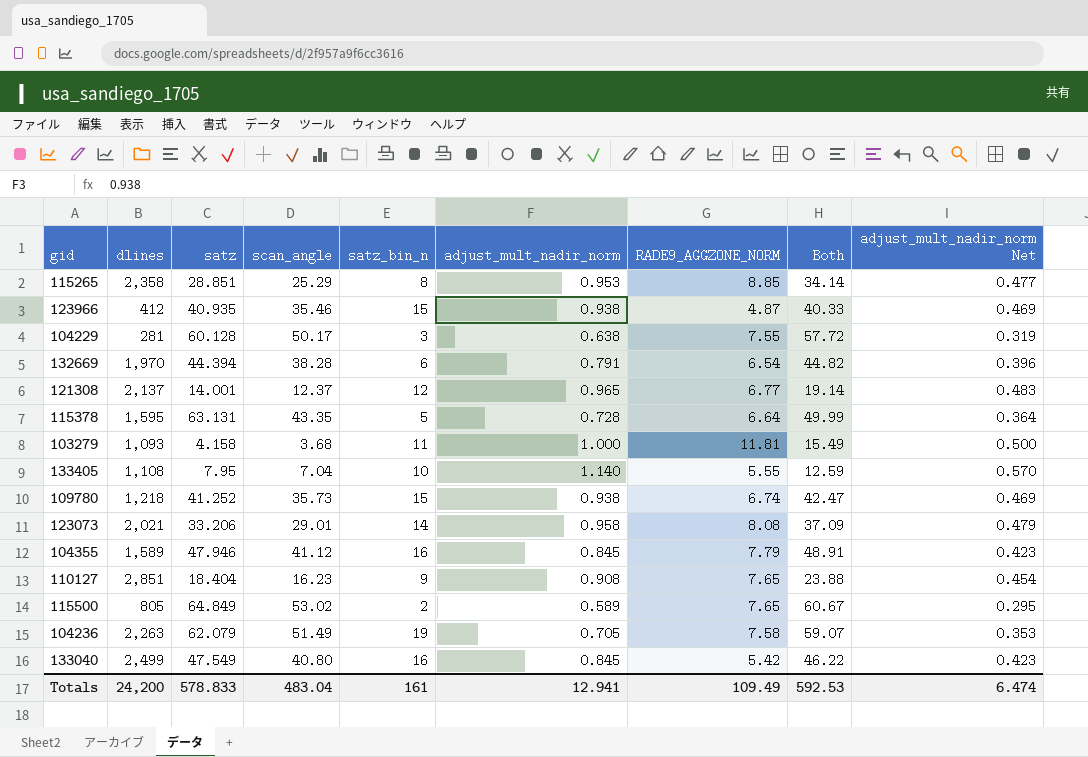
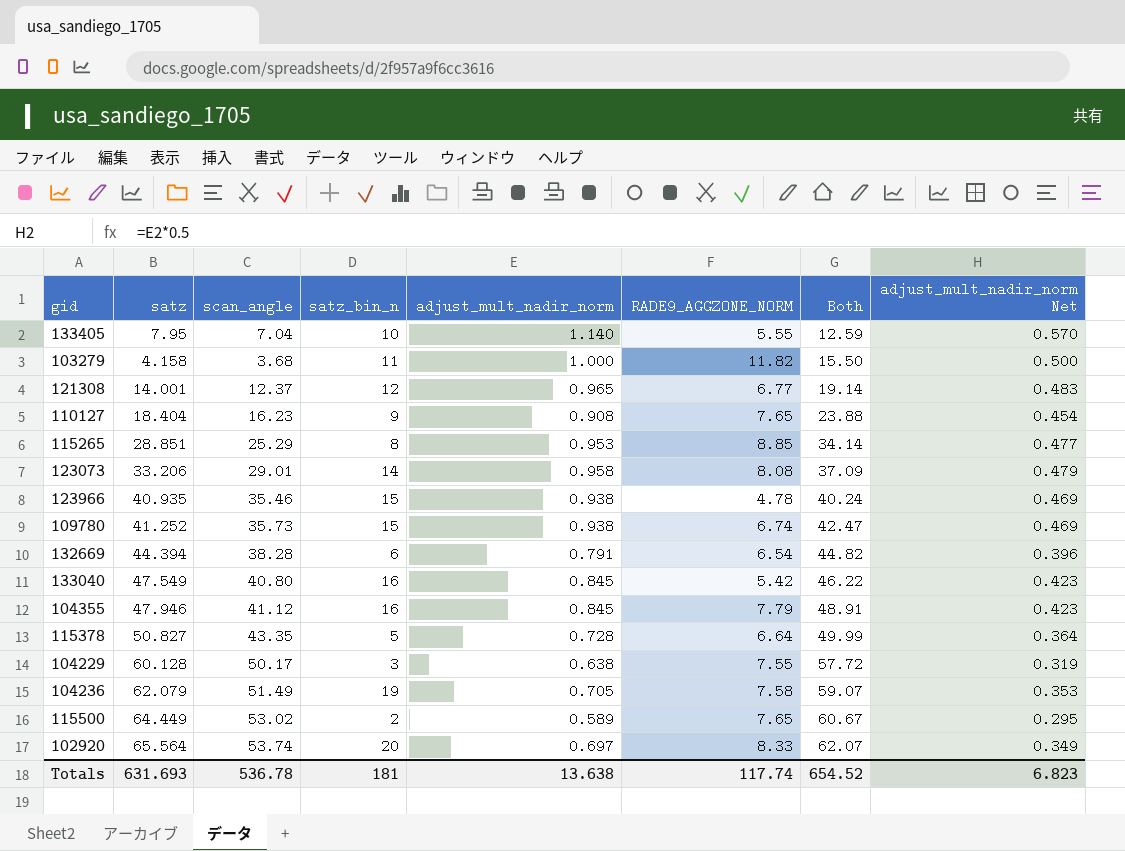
row order: none -> Both ascending
column dlines | position: 2 -> none
103279 | RADE9_AGGZONE_NORM: 11.81 -> 11.82
103279 | Both: 15.49 -> 15.50
123966 | RADE9_AGGZONE_NORM: 4.87 -> 4.78
123966 | Both: 40.33 -> 40.24
115378 | satz: 63.131 -> 50.827
115500 | satz: 64.849 -> 64.449
row 102920: none -> 65.564 | 53.74 | 20 | 0.697 | 8.33 | 62.07 | 0.349
Totals | satz: 578.833 -> 631.693
Totals | scan_angle: 483.04 -> 536.78
Totals | satz_bin_n: 161 -> 181
Totals | adjust_mult_nadir_norm: 12.941 -> 13.638
Totals | RADE9_AGGZONE_NORM: 109.49 -> 117.74
Totals | Both: 592.53 -> 654.52
Totals | adjust_mult_nadir_norm Net: 6.474 -> 6.823

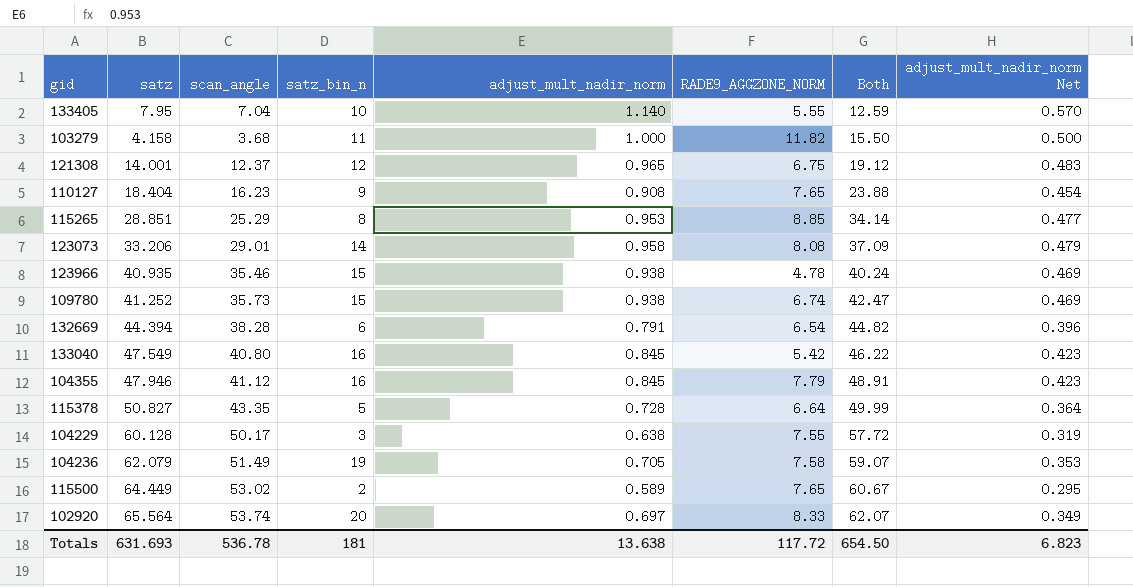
121308 | RADE9_AGGZONE_NORM: 6.77 -> 6.75
121308 | Both: 19.14 -> 19.12
Totals | RADE9_AGGZONE_NORM: 117.74 -> 117.72
Totals | Both: 654.52 -> 654.50

